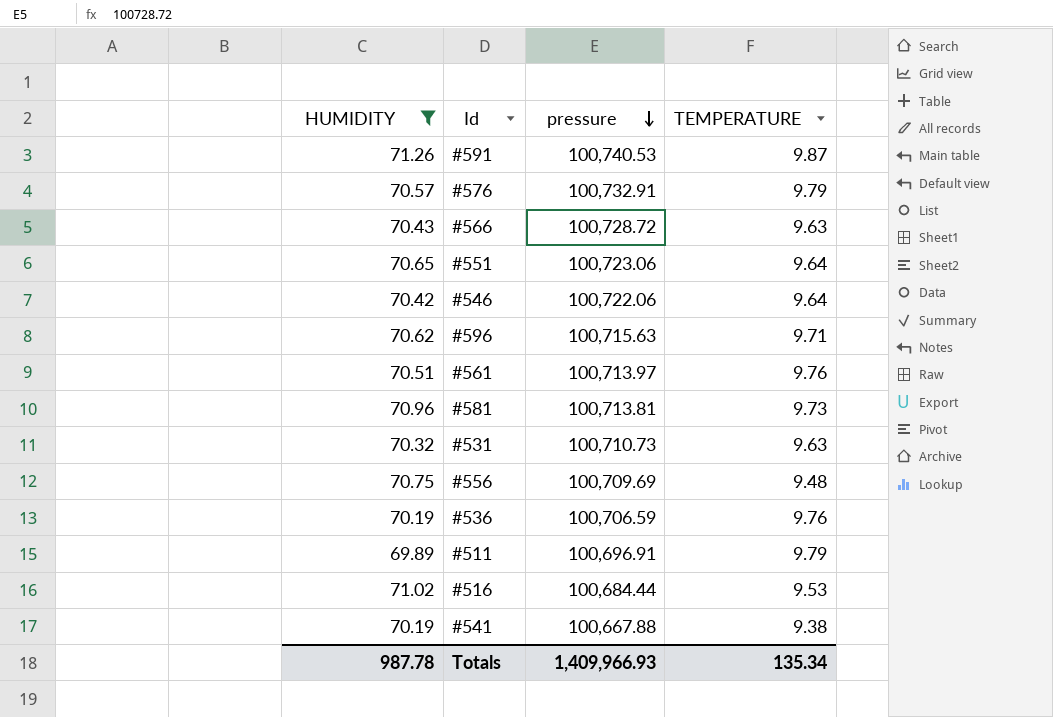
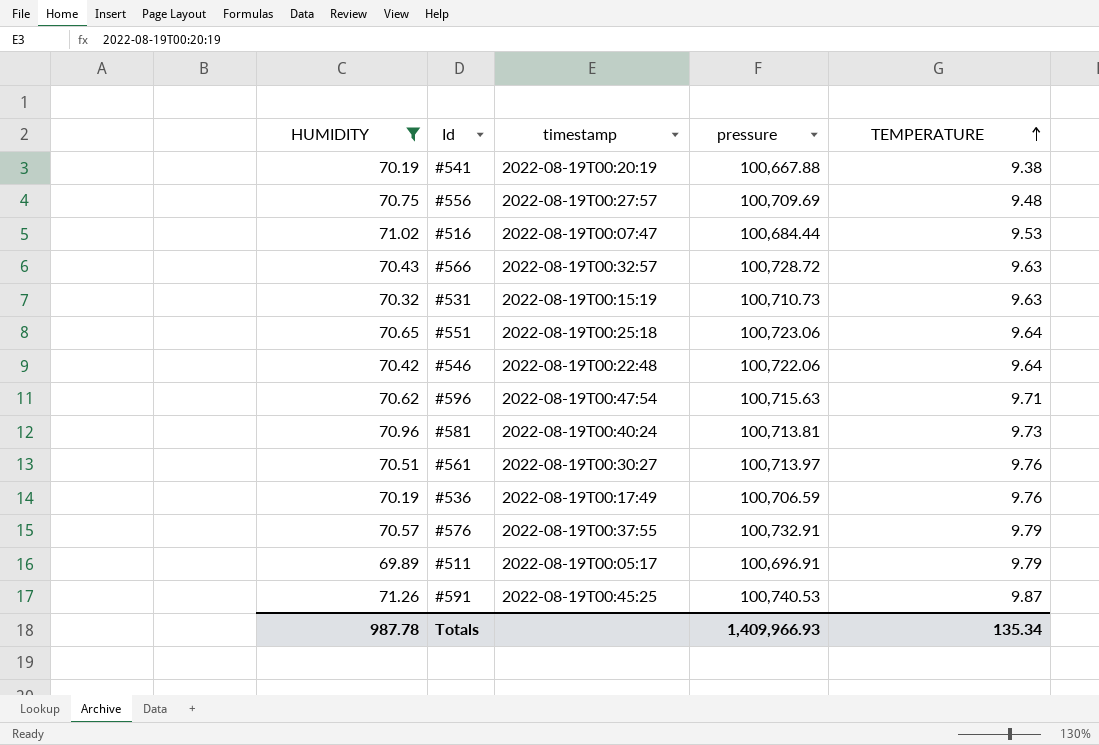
row order: pressure descending -> TEMPERATURE ascending
column timestamp | position: none -> 3

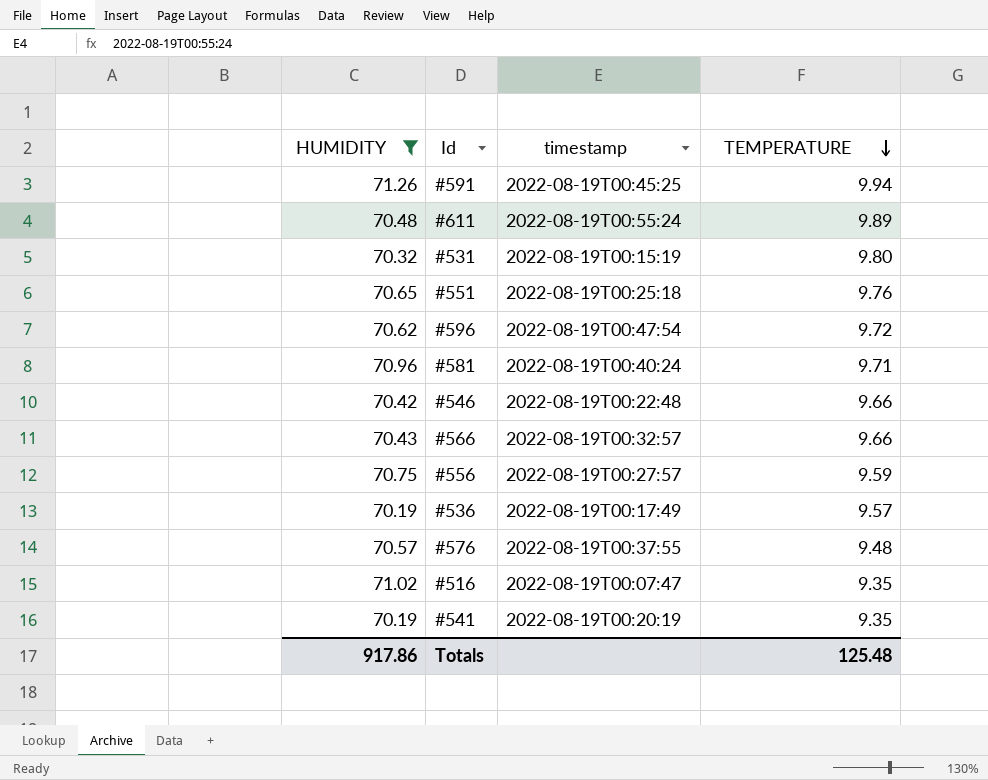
row order: TEMPERATURE ascending -> TEMPERATURE descending
column pressure | position: 4 -> none
row #561: 70.51 | 2022-08-19T00:30:27 | 100,713.97 | 9.76 -> none
row #511: 69.89 | 2022-08-19T00:05:17 | 100,696.91 | 9.79 -> none
#591 | TEMPERATURE: 9.87 -> 9.94
row #611: none -> 70.48 | 2022-08-19T00:55:24 | 9.89
#531 | TEMPERATURE: 9.63 -> 9.80
#551 | TEMPERATURE: 9.64 -> 9.76
#596 | TEMPERATURE: 9.71 -> 9.72
#581 | TEMPERATURE: 9.73 -> 9.71
#546 | TEMPERATURE: 9.64 -> 9.66
#566 | TEMPERATURE: 9.63 -> 9.66
#556 | TEMPERATURE: 9.48 -> 9.59
#536 | TEMPERATURE: 9.76 -> 9.57
#576 | TEMPERATURE: 9.79 -> 9.48
#516 | TEMPERATURE: 9.53 -> 9.35
#541 | TEMPERATURE: 9.38 -> 9.35
Totals | HUMIDITY: 987.78 -> 917.86
Totals | TEMPERATURE: 135.34 -> 125.48

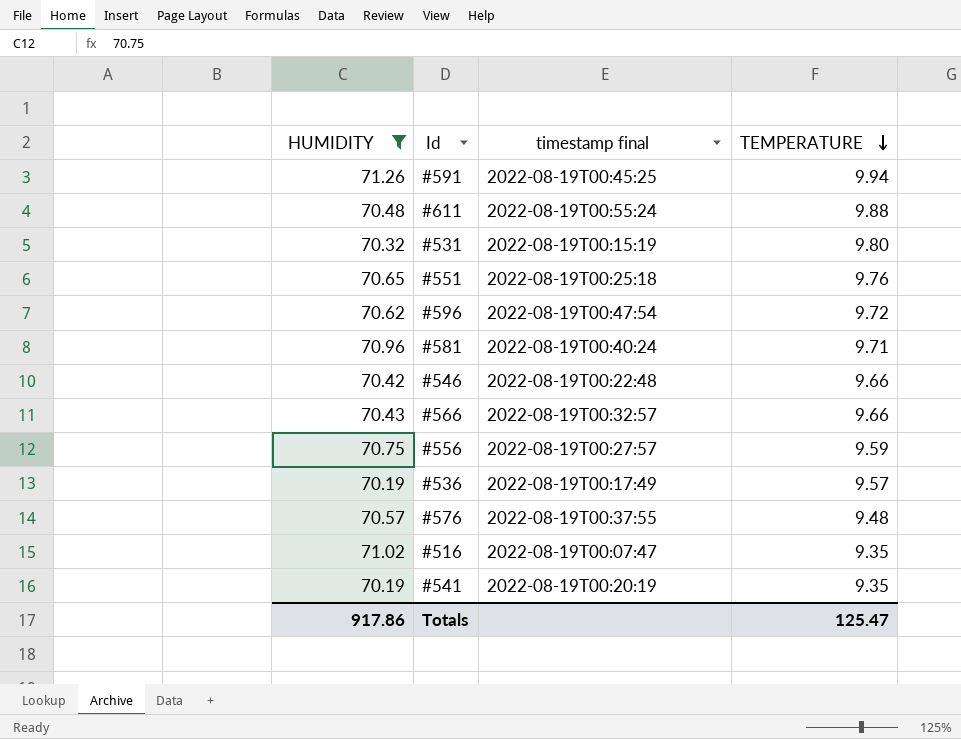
column name: timestamp -> timestamp final
#611 | TEMPERATURE: 9.89 -> 9.88
Totals | TEMPERATURE: 125.48 -> 125.47

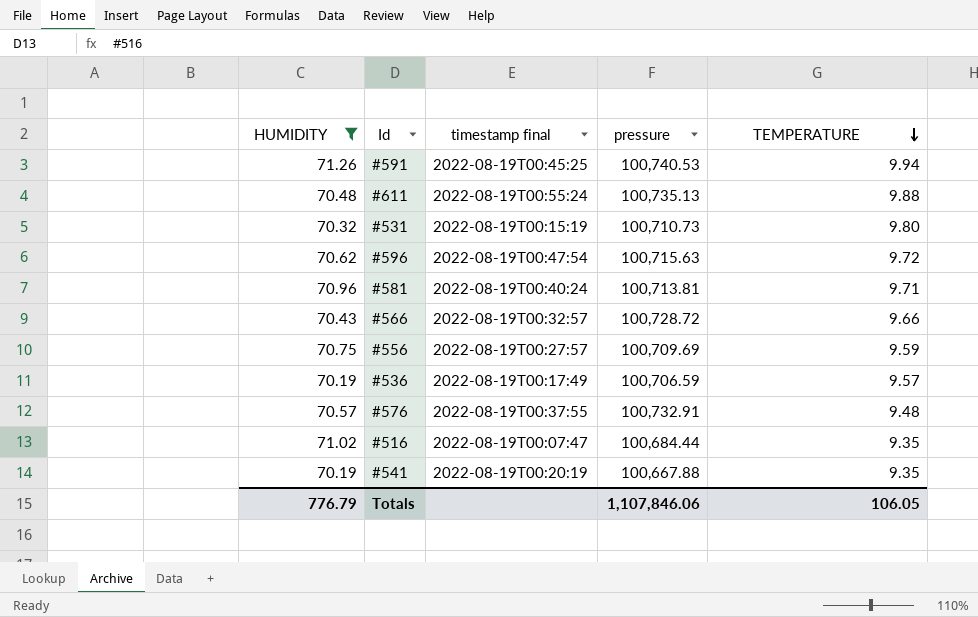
column pressure | position: none -> 4
row #551: 70.65 | 2022-08-19T00:25:18 | 9.76 -> none
row #546: 70.42 | 2022-08-19T00:22:48 | 9.66 -> none
Totals | HUMIDITY: 917.86 -> 776.79
Totals | TEMPERATURE: 125.47 -> 106.05

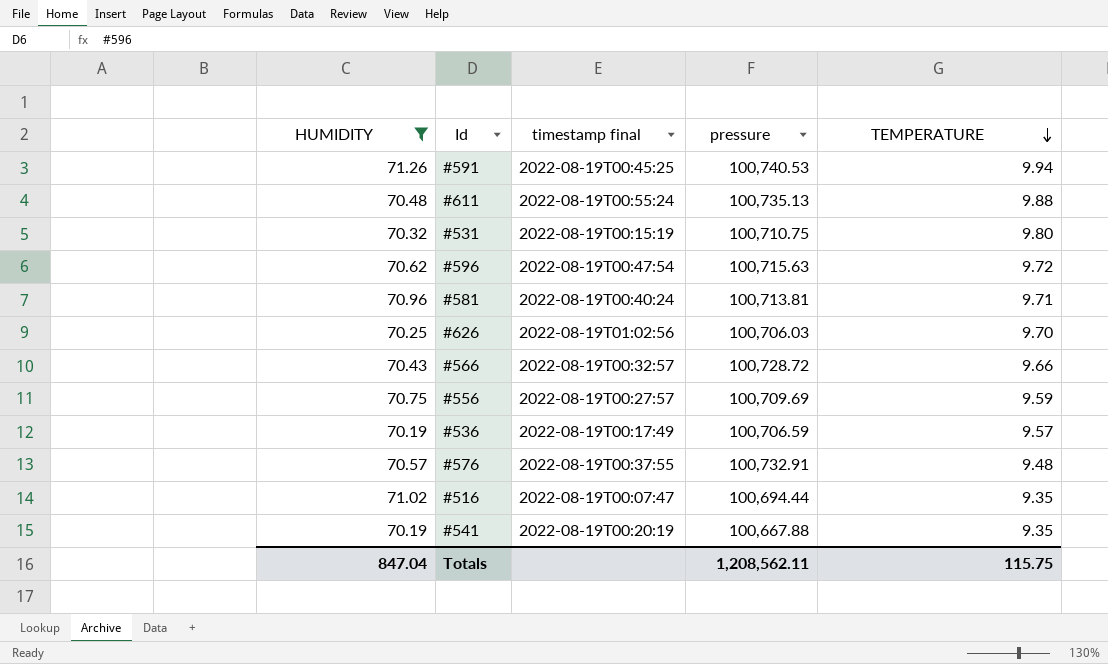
#531 | pressure: 100,710.73 -> 100,710.75
row #626: none -> 70.25 | 2022-08-19T01:02:56 | 100,706.03 | 9.70
#516 | pressure: 100,684.44 -> 100,694.44
Totals | HUMIDITY: 776.79 -> 847.04
Totals | pressure: 1,107,846.06 -> 1,208,562.11
Totals | TEMPERATURE: 106.05 -> 115.75

